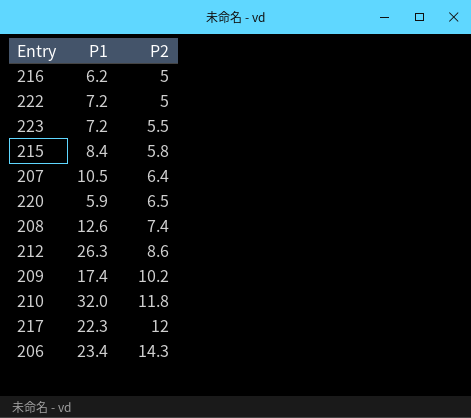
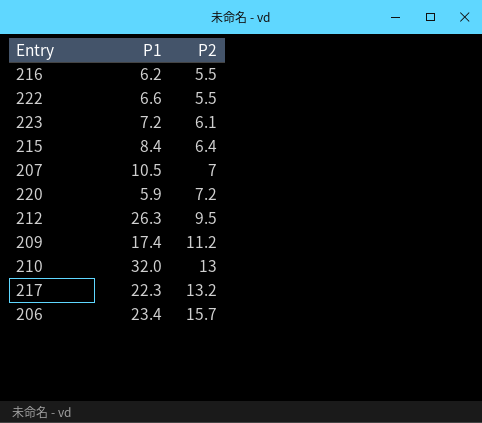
row 208: 12.6 | 7.4 -> none
216 | P2: 5 -> 5.5
222 | P1: 7.2 -> 6.6
222 | P2: 5 -> 5.5
223 | P2: 5.5 -> 6.1
215 | P2: 5.8 -> 6.4
207 | P2: 6.4 -> 7
220 | P2: 6.5 -> 7.2
212 | P2: 8.6 -> 9.5
209 | P2: 10.2 -> 11.2
210 | P2: 11.8 -> 13
217 | P2: 12 -> 13.2
206 | P2: 14.3 -> 15.7

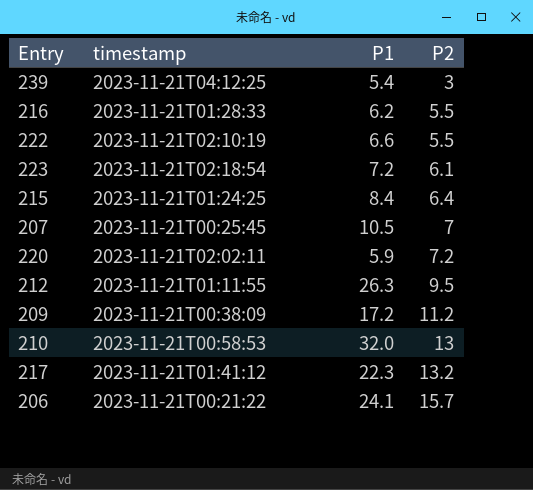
column timestamp | position: none -> 2
row 239: none -> 2023-11-21T04:12:25 | 5.4 | 3
209 | P1: 17.4 -> 17.2
206 | P1: 23.4 -> 24.1

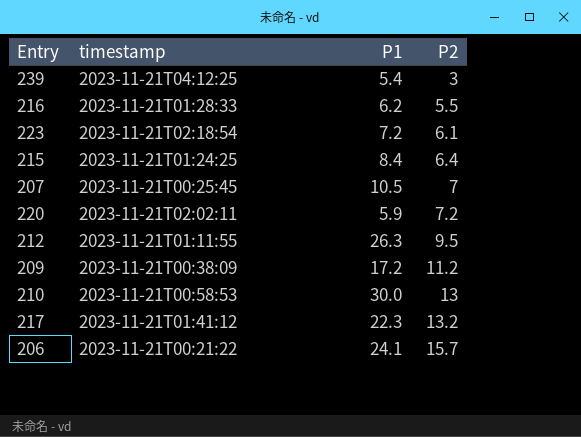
row 222: 2023-11-21T02:10:19 | 6.6 | 5.5 -> none
210 | P1: 32.0 -> 30.0

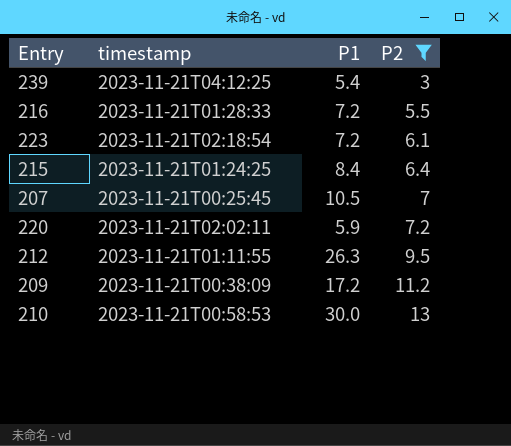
filter: none -> P2 <= 13
216 | P1: 6.2 -> 7.2

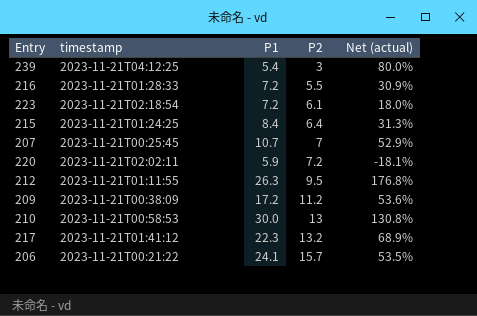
filter: P2 <= 13 -> none
column Net (actual) | formula: none -> ([P1] - [P2]) / [P2]
207 | P1: 10.5 -> 10.7

